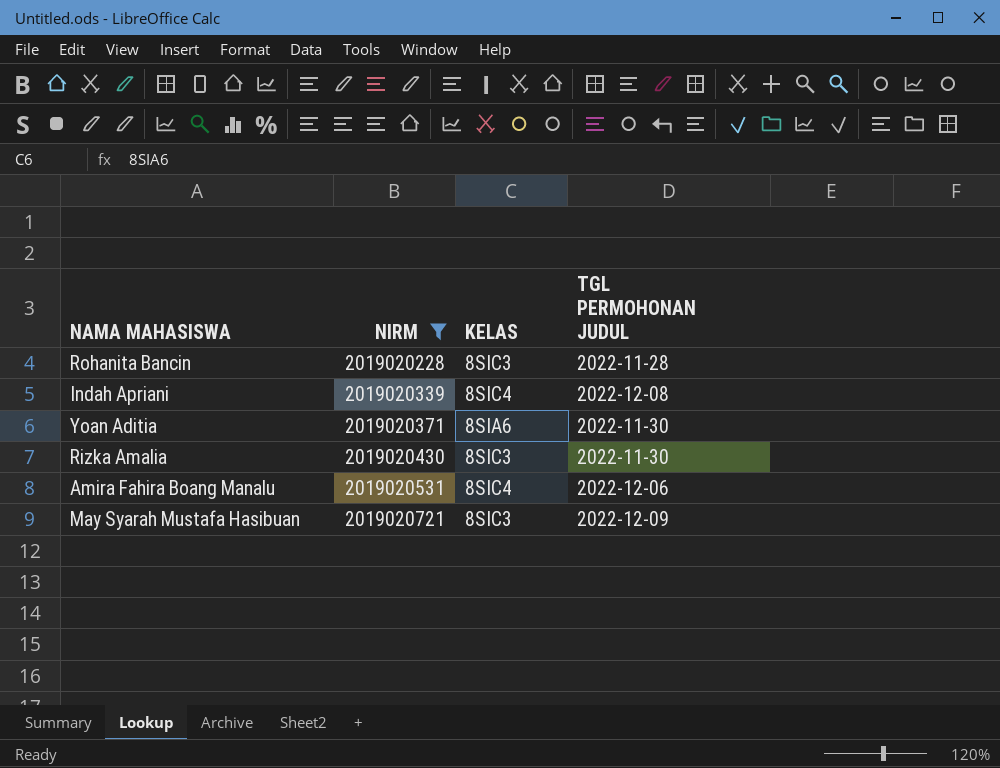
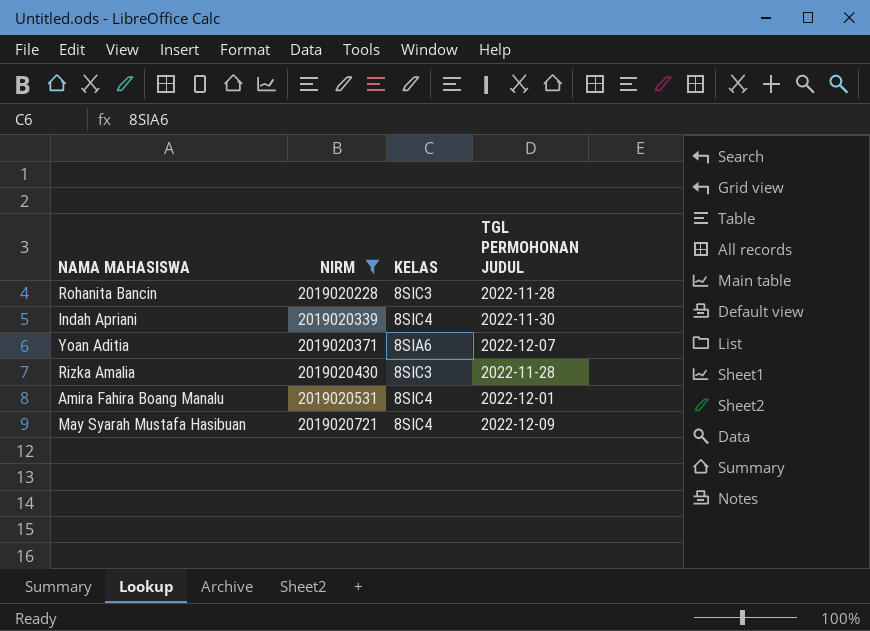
Indah Apriani | TGL PERMOHONAN JUDUL: 2022-12-08 -> 2022-11-30
Yoan Aditia | TGL PERMOHONAN JUDUL: 2022-11-30 -> 2022-12-07
Rizka Amalia | TGL PERMOHONAN JUDUL: 2022-11-30 -> 2022-11-28
Amira Fahira Boang Manalu | TGL PERMOHONAN JUDUL: 2022-12-06 -> 2022-12-01
May Syarah Mustafa Hasibuan | KELAS: 8SIC3 -> 8SIC4

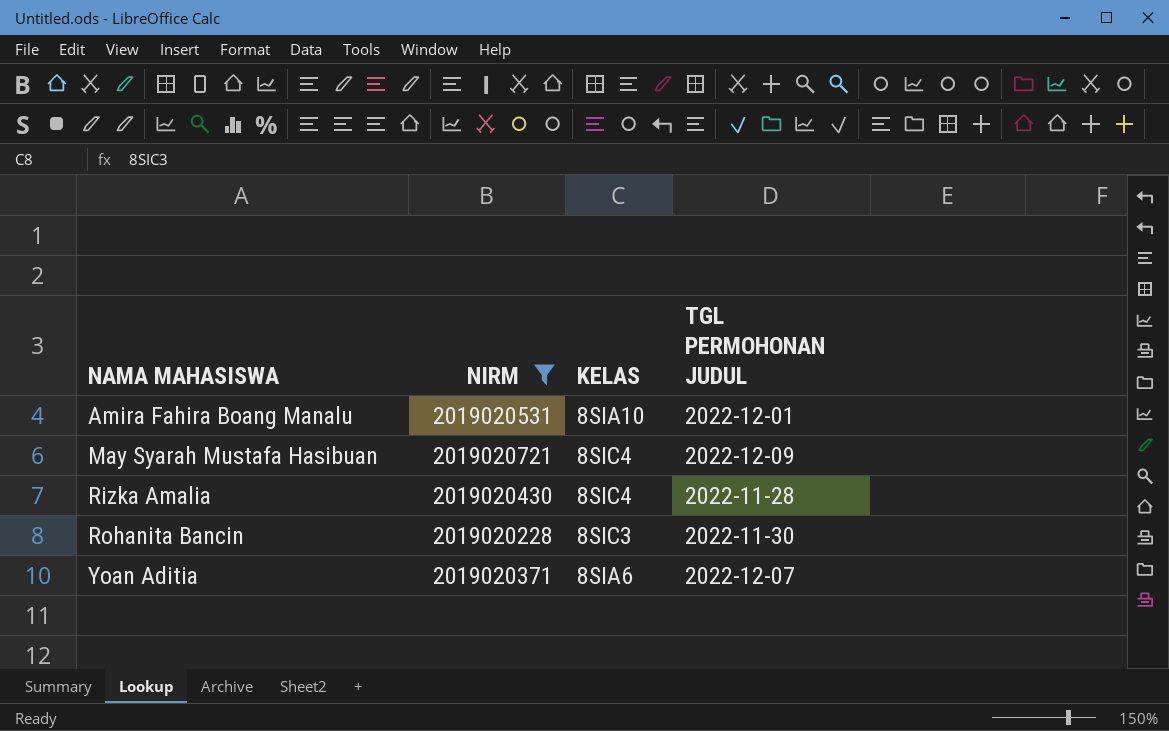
row order: NIRM ascending -> NAMA MAHASISWA ascending
row Indah Apriani: 2019020339 | 8SIC4 | 2022-11-30 -> none
Amira Fahira Boang Manalu | KELAS: 8SIC4 -> 8SIA10
Rizka Amalia | KELAS: 8SIC3 -> 8SIC4
Rohanita Bancin | TGL PERMOHONAN JUDUL: 2022-11-28 -> 2022-11-30

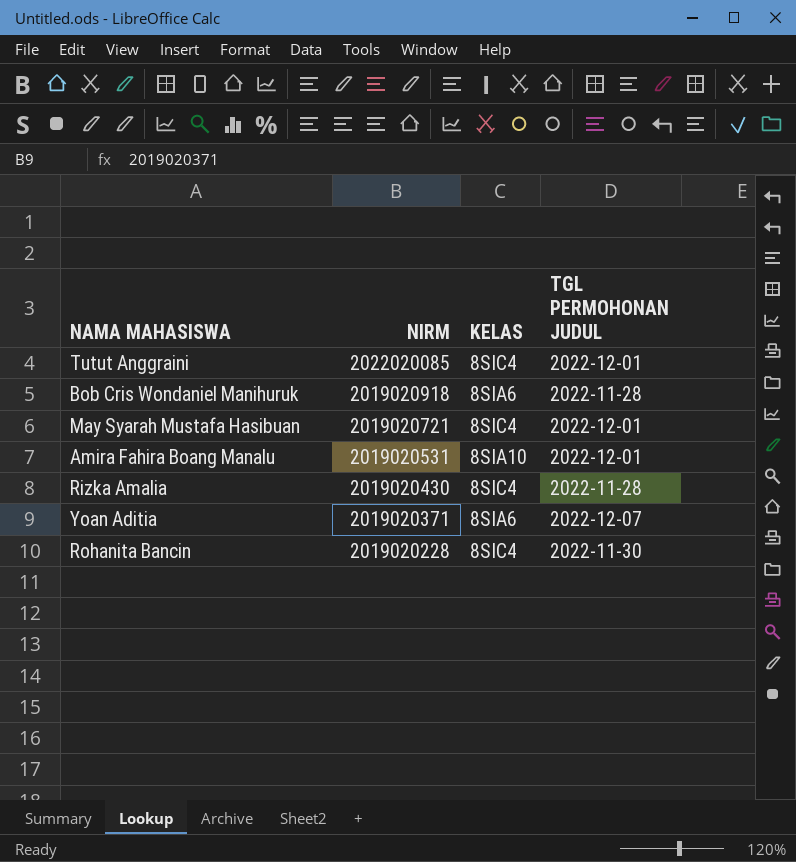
filter: NIRM <= 2019020721 -> none
row order: NAMA MAHASISWA ascending -> NIRM descending
May Syarah Mustafa Hasibuan | TGL PERMOHONAN JUDUL: 2022-12-09 -> 2022-12-01
Rohanita Bancin | KELAS: 8SIC3 -> 8SIC4

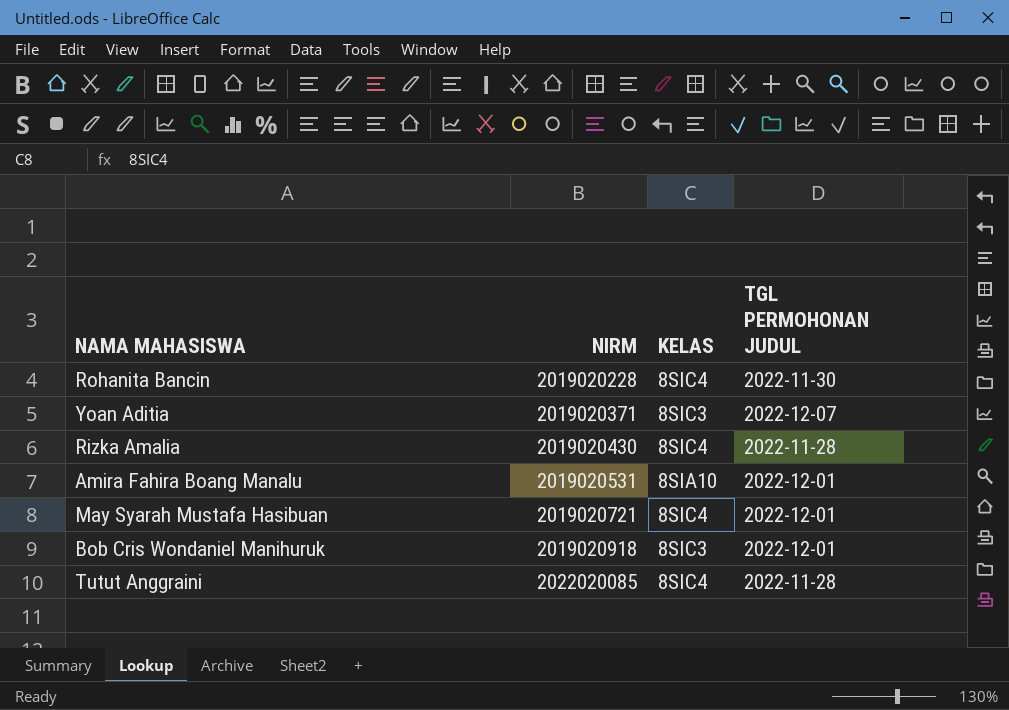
row order: NIRM descending -> NIRM ascending
Yoan Aditia | KELAS: 8SIA6 -> 8SIC3
Bob Cris Wondaniel Manihuruk | KELAS: 8SIA6 -> 8SIC3
Bob Cris Wondaniel Manihuruk | TGL PERMOHONAN JUDUL: 2022-11-28 -> 2022-12-01
Tutut Anggraini | TGL PERMOHONAN JUDUL: 2022-12-01 -> 2022-11-28

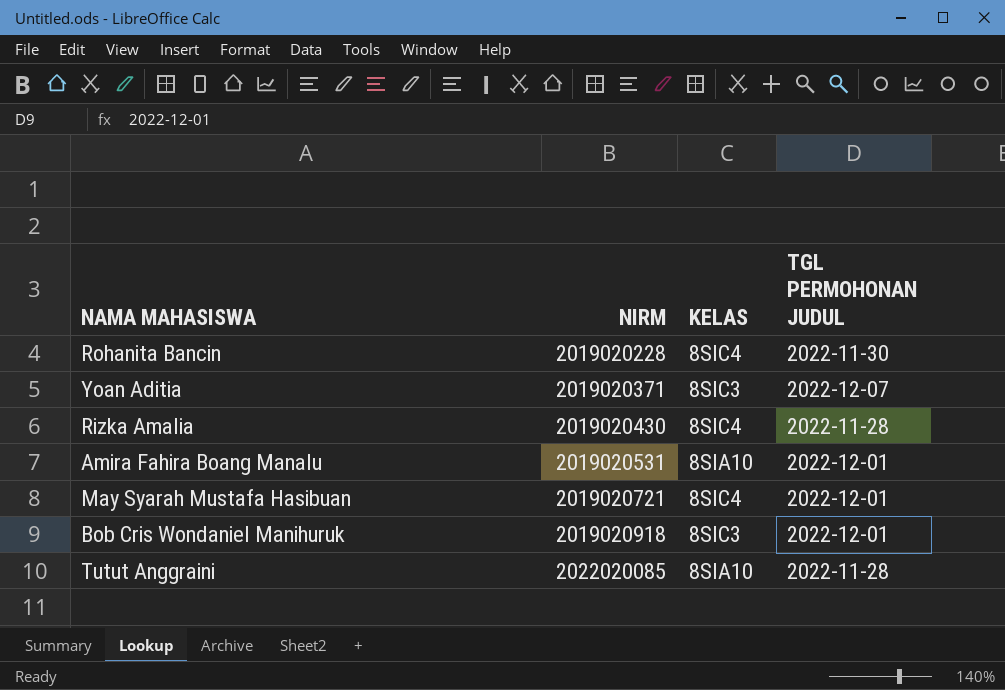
Tutut Anggraini | KELAS: 8SIC4 -> 8SIA10

